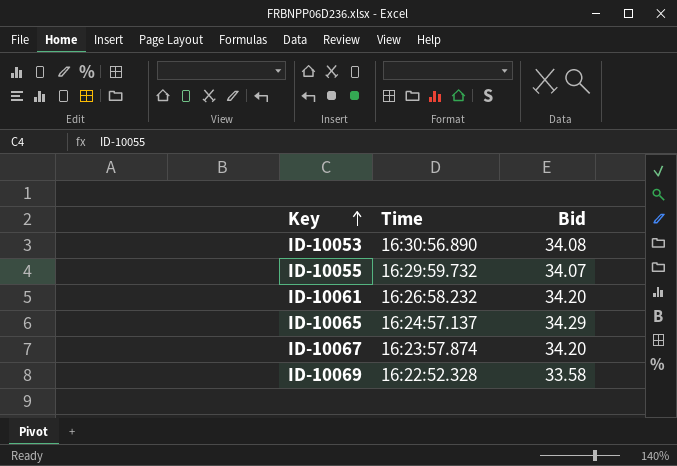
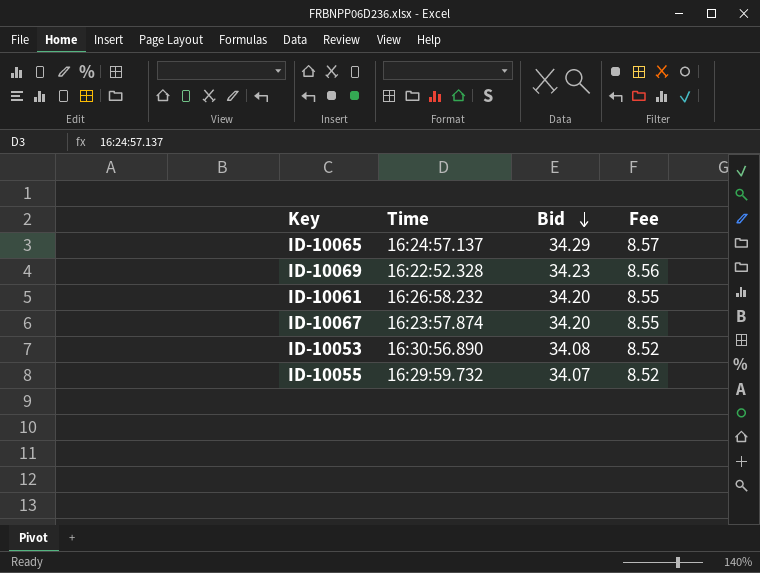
row order: Key ascending -> Bid descending
column Fee | formula: none -> [Bid] * 0.25
ID-10069 | Bid: 33.58 -> 34.23

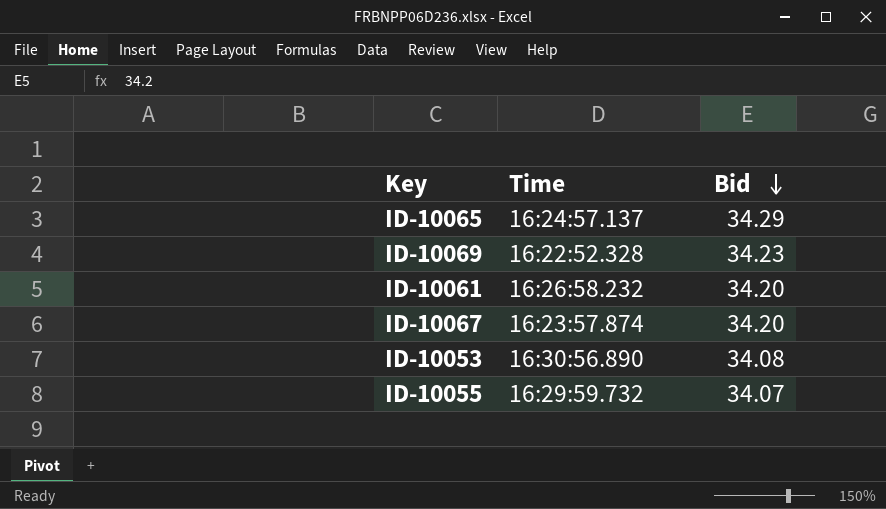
column Fee | formula: [Bid] * 0.25 -> none

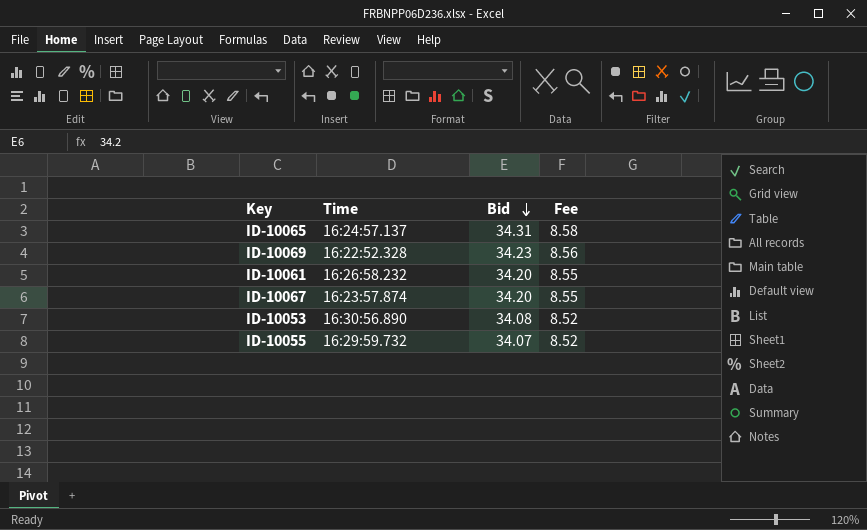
column Fee | formula: none -> [Bid] * 0.25
ID-10065 | Bid: 34.29 -> 34.31

